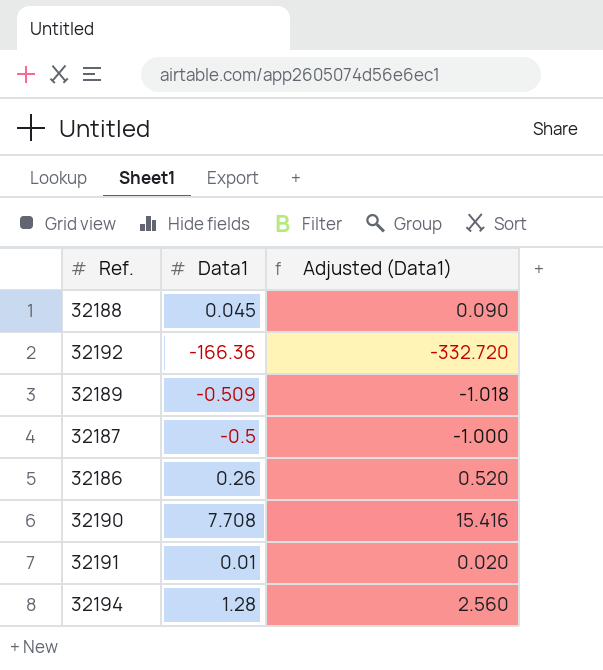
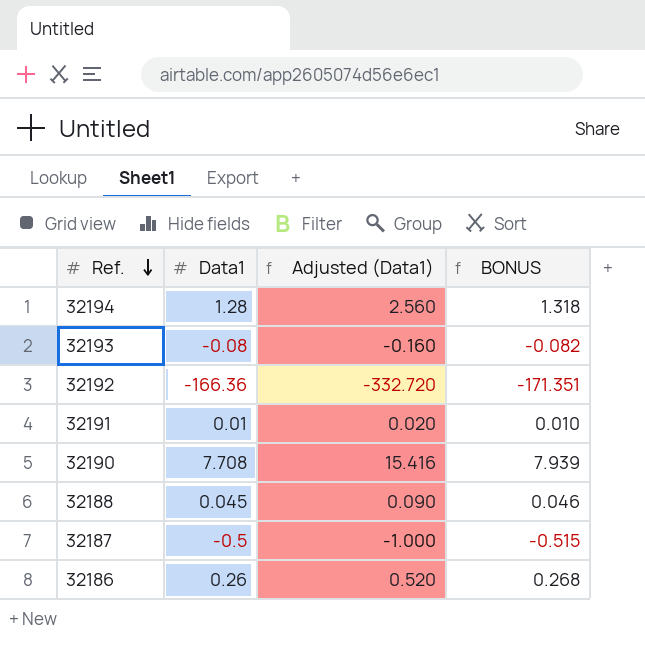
row order: none -> Ref. descending
column BONUS | formula: none -> [Data1] * 1.03
row 32189: -0.509 | -1.018 -> none
row 32193: none -> -0.08 | -0.160 | -0.082

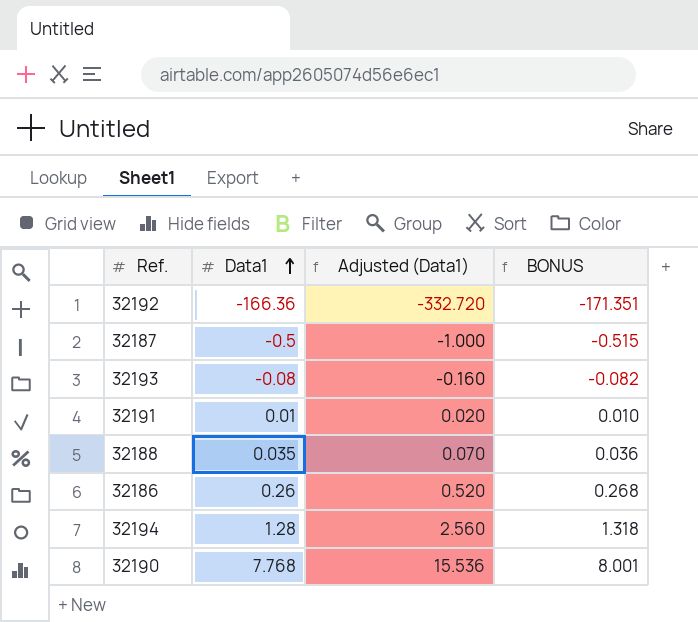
row order: Ref. descending -> Data1 ascending
32188 | Data1: 0.045 -> 0.035
32188 | Adjusted (Data1): 0.090 -> 0.070
32188 | BONUS: 0.046 -> 0.036
32190 | Data1: 7.708 -> 7.768
32190 | Adjusted (Data1): 15.416 -> 15.536
32190 | BONUS: 7.939 -> 8.001

